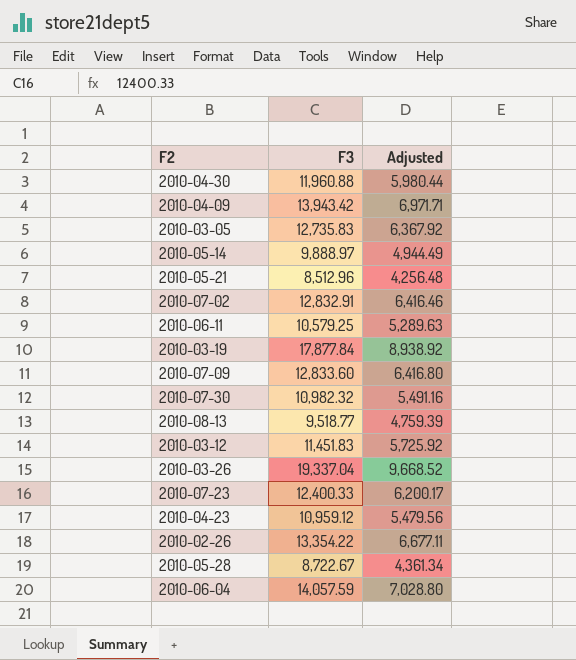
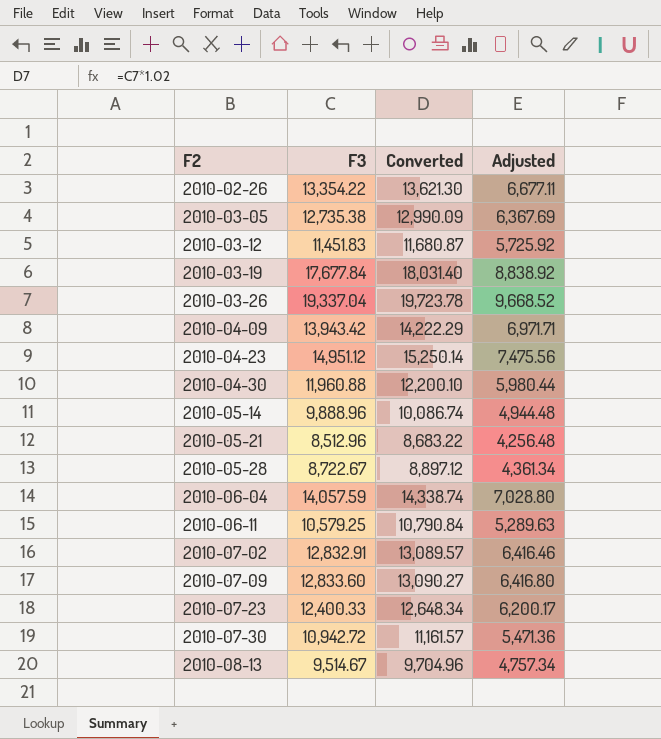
row order: none -> F2 ascending
column Converted | formula: none -> [F3] * 1.02
2010-03-05 | F3: 12,735.83 -> 12,735.38
2010-03-05 | Adjusted: 6,367.92 -> 6,367.69
2010-03-19 | F3: 17,877.84 -> 17,677.84
2010-03-19 | Adjusted: 8,938.92 -> 8,838.92
2010-04-23 | F3: 10,959.12 -> 14,951.12
2010-04-23 | Adjusted: 5,479.56 -> 7,475.56
2010-05-14 | F3: 9,888.97 -> 9,888.96
2010-05-14 | Adjusted: 4,944.49 -> 4,944.48
2010-07-30 | F3: 10,982.32 -> 10,942.72
2010-07-30 | Adjusted: 5,491.16 -> 5,471.36
2010-08-13 | F3: 9,518.77 -> 9,514.67
2010-08-13 | Adjusted: 4,759.39 -> 4,757.34

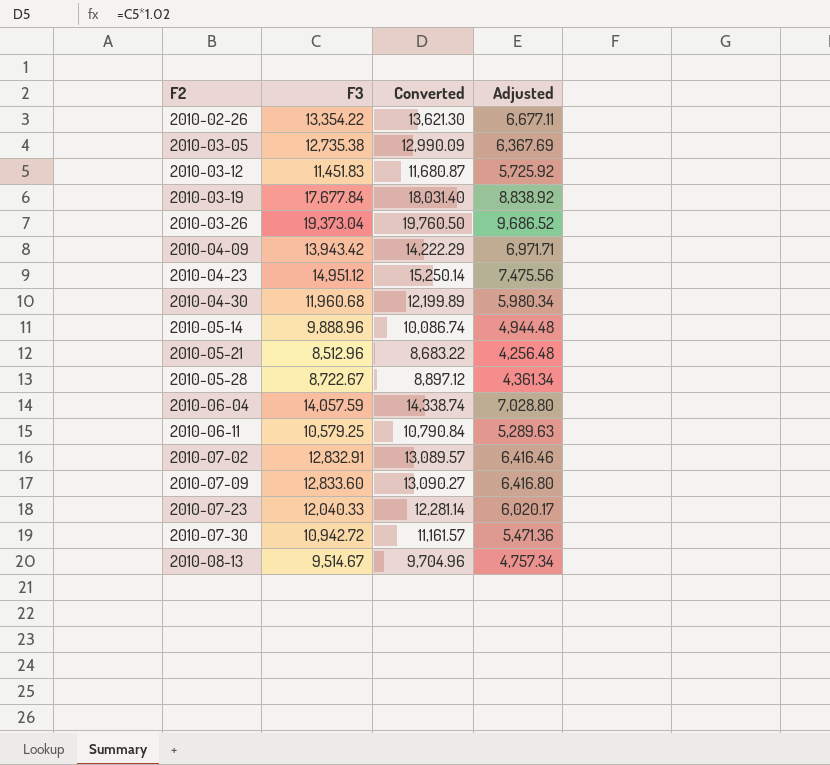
2010-03-26 | F3: 19,337.04 -> 19,373.04
2010-03-26 | Converted: 19,723.78 -> 19,760.50
2010-03-26 | Adjusted: 9,668.52 -> 9,686.52
2010-04-30 | F3: 11,960.88 -> 11,960.68
2010-04-30 | Converted: 12,200.10 -> 12,199.89
2010-04-30 | Adjusted: 5,980.44 -> 5,980.34
2010-07-23 | F3: 12,400.33 -> 12,040.33
2010-07-23 | Converted: 12,648.34 -> 12,281.14
2010-07-23 | Adjusted: 6,200.17 -> 6,020.17

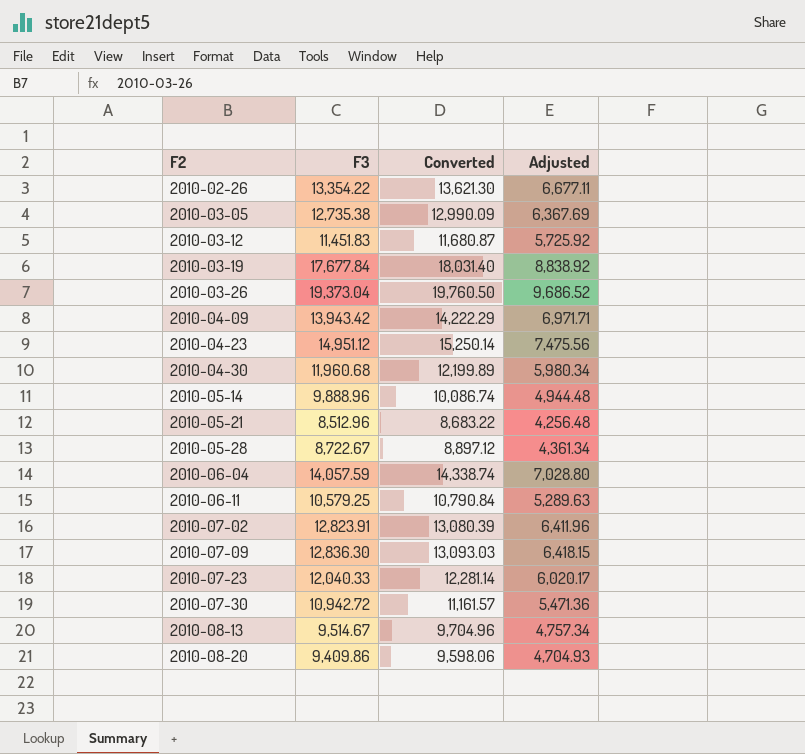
2010-07-02 | F3: 12,832.91 -> 12,823.91
2010-07-02 | Converted: 13,089.57 -> 13,080.39
2010-07-02 | Adjusted: 6,416.46 -> 6,411.96
2010-07-09 | F3: 12,833.60 -> 12,836.30
2010-07-09 | Converted: 13,090.27 -> 13,093.03
2010-07-09 | Adjusted: 6,416.80 -> 6,418.15
row 2010-08-20: none -> 9,409.86 | 9,598.06 | 4,704.93

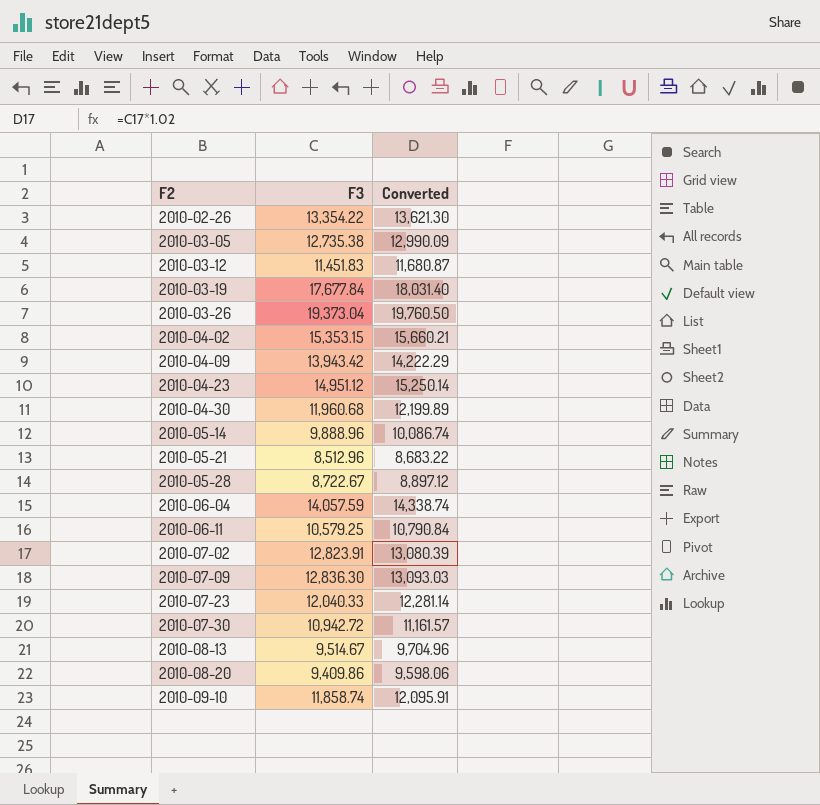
column Adjusted | formula: [F3] * 0.5 -> none
row 2010-04-02: none -> 15,353.15 | 15,660.21
row 2010-09-10: none -> 11,858.74 | 12,095.91

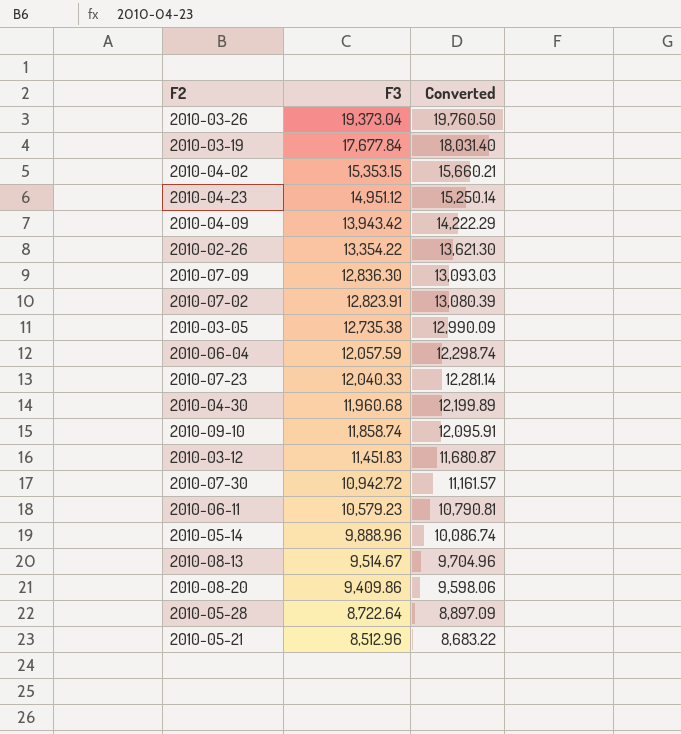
row order: F2 ascending -> F3 descending
2010-06-04 | F3: 14,057.59 -> 12,057.59
2010-06-04 | Converted: 14,338.74 -> 12,298.74
2010-06-11 | F3: 10,579.25 -> 10,579.23
2010-06-11 | Converted: 10,790.84 -> 10,790.81
2010-05-28 | F3: 8,722.67 -> 8,722.64
2010-05-28 | Converted: 8,897.12 -> 8,897.09

